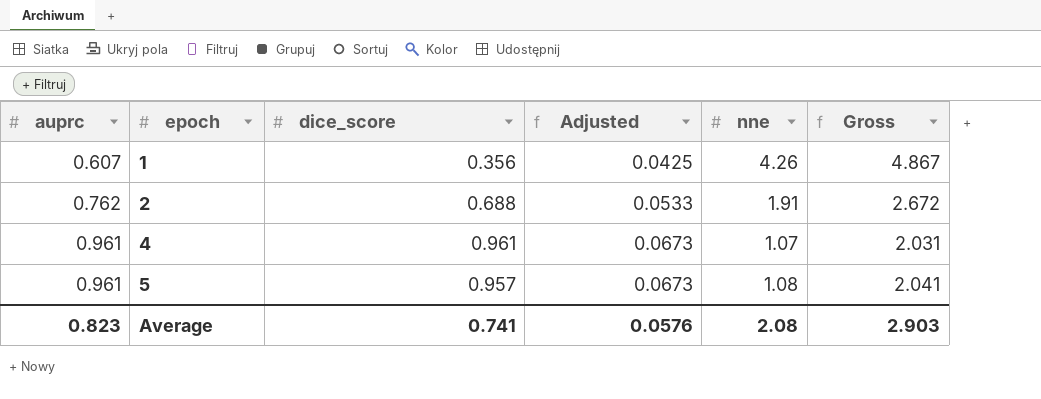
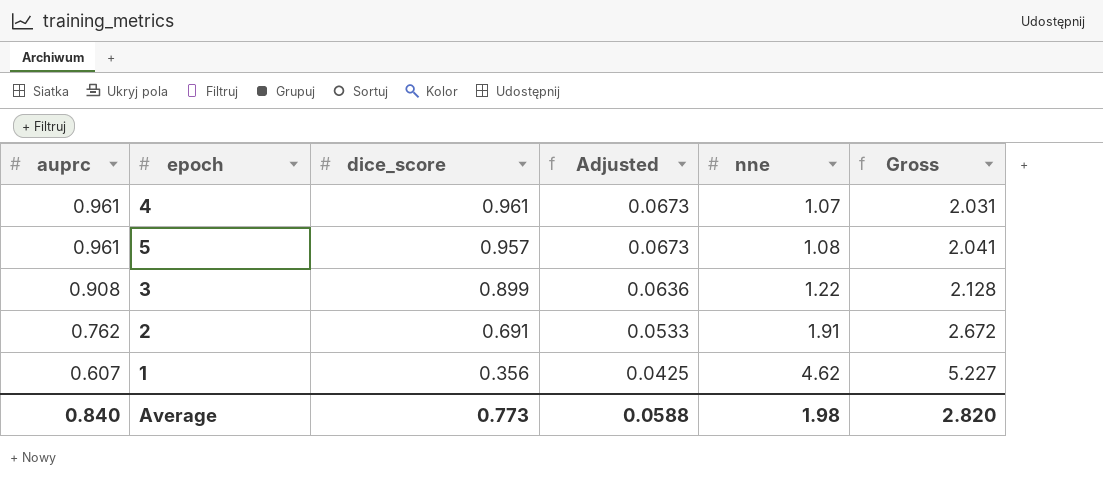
row order: auprc ascending -> auprc descending
row 3: none -> 0.908 | 0.899 | 0.0636 | 1.22 | 2.128
2 | dice_score: 0.688 -> 0.691
1 | nne: 4.26 -> 4.62
1 | Gross: 4.867 -> 5.227
Average | auprc: 0.823 -> 0.840
Average | dice_score: 0.741 -> 0.773
Average | Adjusted: 0.0576 -> 0.0588
Average | nne: 2.08 -> 1.98
Average | Gross: 2.903 -> 2.820

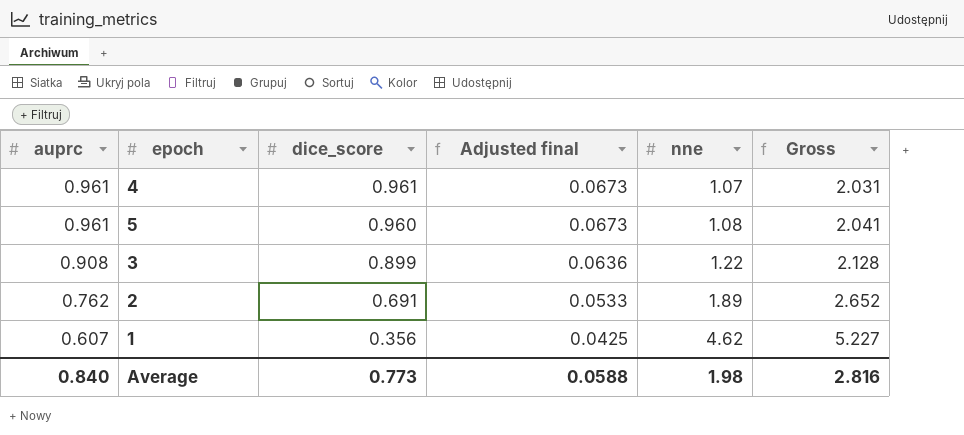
column name: Adjusted -> Adjusted final
5 | dice_score: 0.957 -> 0.960
2 | nne: 1.91 -> 1.89
2 | Gross: 2.672 -> 2.652
Average | Gross: 2.820 -> 2.816

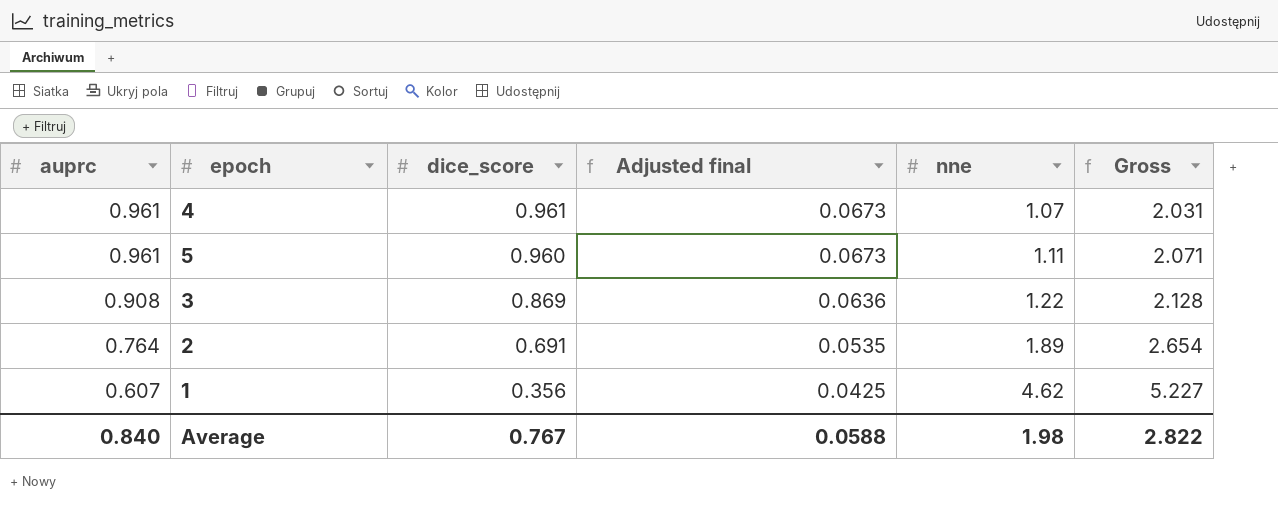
5 | nne: 1.08 -> 1.11
5 | Gross: 2.041 -> 2.071
3 | dice_score: 0.899 -> 0.869
2 | auprc: 0.762 -> 0.764
2 | Adjusted final: 0.0533 -> 0.0535
2 | Gross: 2.652 -> 2.654
Average | dice_score: 0.773 -> 0.767
Average | Gross: 2.816 -> 2.822

